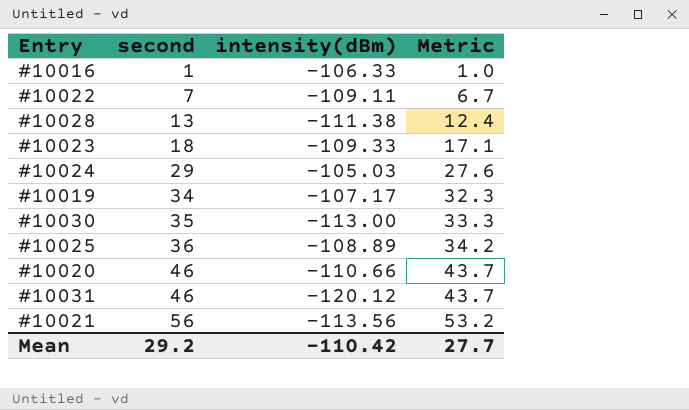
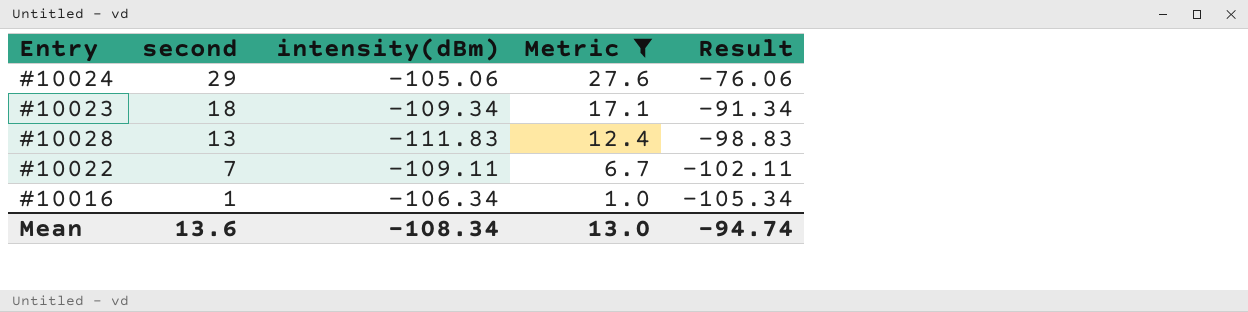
filter: none -> Metric <= 27.6
row order: second ascending -> second descending
column Result | formula: none -> [second] + [intensity(dBm)]
#10024 | intensity(dBm): -105.03 -> -105.06
#10023 | intensity(dBm): -109.33 -> -109.34
#10028 | intensity(dBm): -111.38 -> -111.83
#10016 | intensity(dBm): -106.33 -> -106.34
Mean | second: 29.2 -> 13.6
Mean | intensity(dBm): -110.42 -> -108.34
Mean | Metric: 27.7 -> 13.0

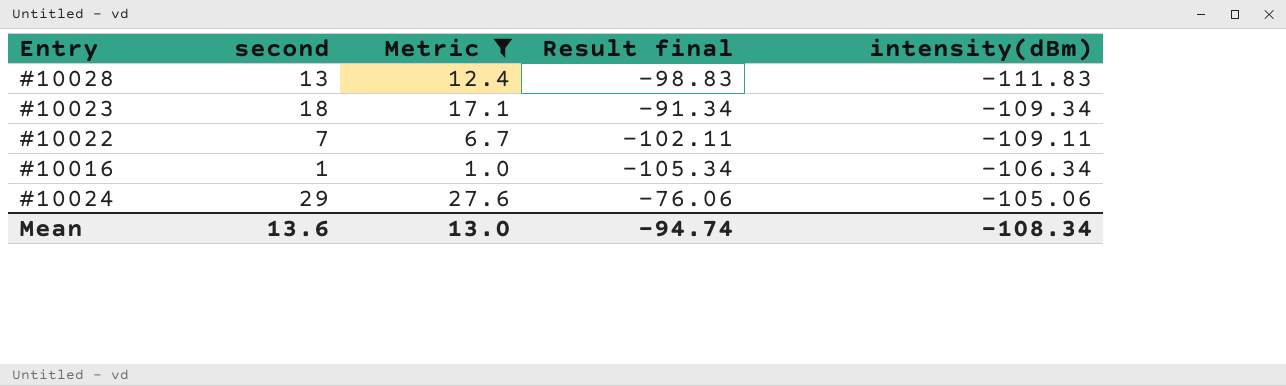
row order: second descending -> intensity(dBm) ascending
column name: Result -> Result final
column intensity(dBm) | position: 3 -> 5

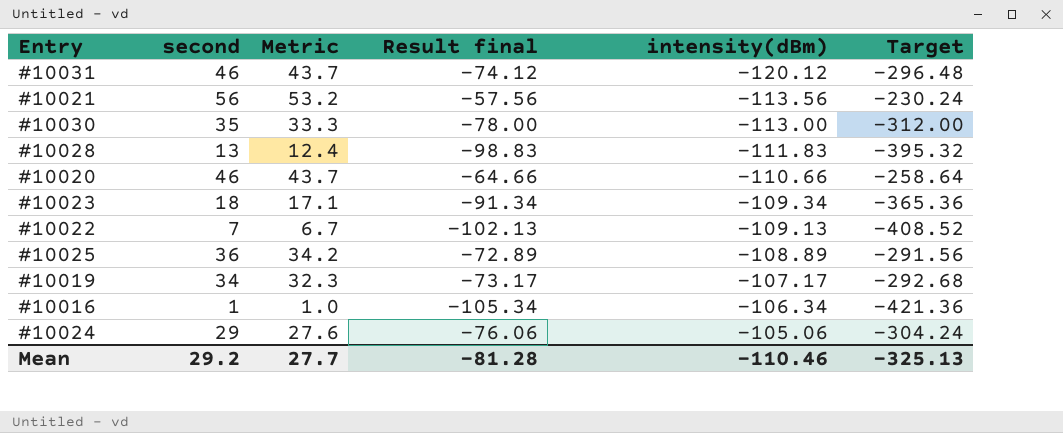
filter: Metric <= 27.6 -> none
column Target | formula: none -> [Result final] * 4
#10022 | Result final: -102.11 -> -102.13
#10022 | intensity(dBm): -109.11 -> -109.13
Mean | second: 13.6 -> 29.2
Mean | Metric: 13.0 -> 27.7
Mean | Result final: -94.74 -> -81.28
Mean | intensity(dBm): -108.34 -> -110.46

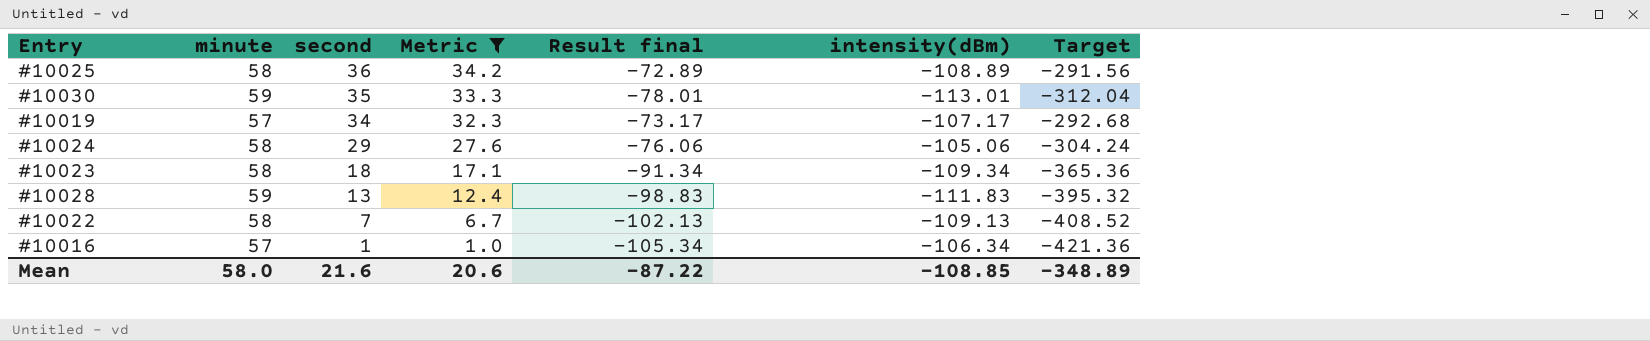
filter: none -> Metric <= 34.2
row order: intensity(dBm) ascending -> second descending
column minute | position: none -> 2
#10030 | Result final: -78.00 -> -78.01
#10030 | intensity(dBm): -113.00 -> -113.01
#10030 | Target: -312.00 -> -312.04
Mean | second: 29.2 -> 21.6
Mean | Metric: 27.7 -> 20.6
Mean | Result final: -81.28 -> -87.22
Mean | intensity(dBm): -110.46 -> -108.85
Mean | Target: -325.13 -> -348.89

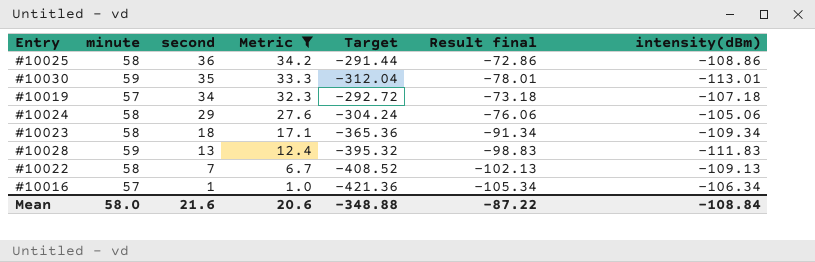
column Target | position: 7 -> 5
#10025 | Target: -291.56 -> -291.44
#10025 | Result final: -72.89 -> -72.86
#10025 | intensity(dBm): -108.89 -> -108.86
#10019 | Target: -292.68 -> -292.72
#10019 | Result final: -73.17 -> -73.18
#10019 | intensity(dBm): -107.17 -> -107.18
Mean | Target: -348.89 -> -348.88
Mean | intensity(dBm): -108.85 -> -108.84

